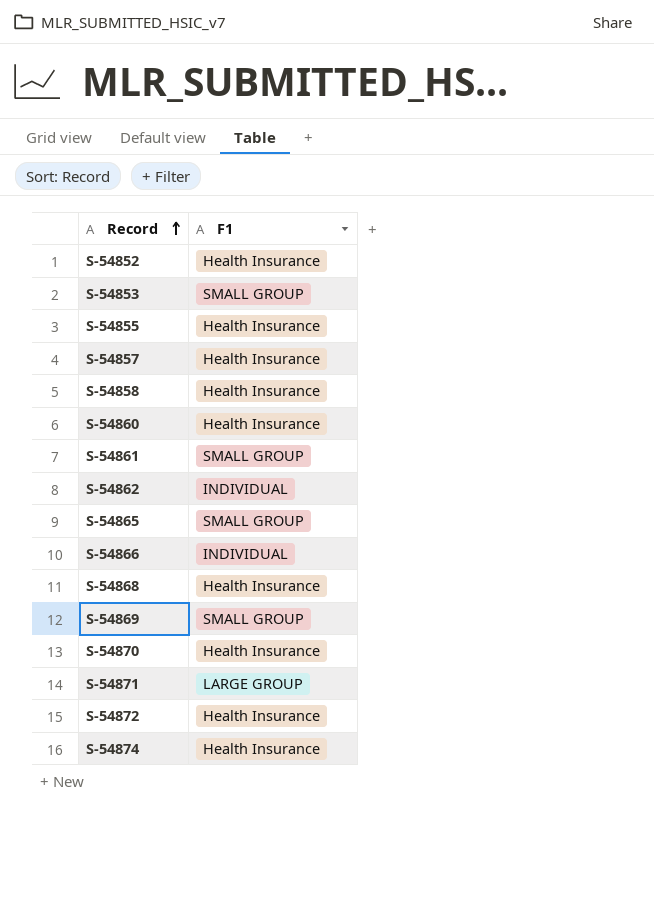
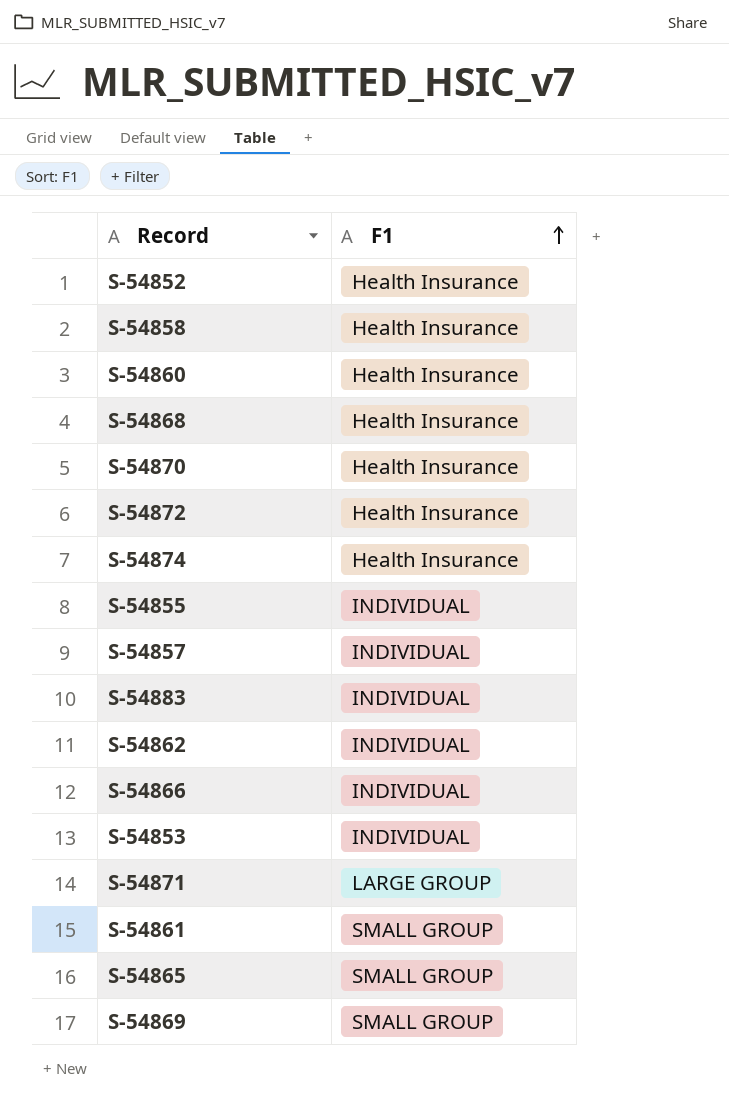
row order: Record ascending -> F1 ascending
S-54855 | F1: Health Insurance -> INDIVIDUAL
S-54857 | F1: Health Insurance -> INDIVIDUAL
row S-54883: none -> INDIVIDUAL
S-54853 | F1: SMALL GROUP -> INDIVIDUAL

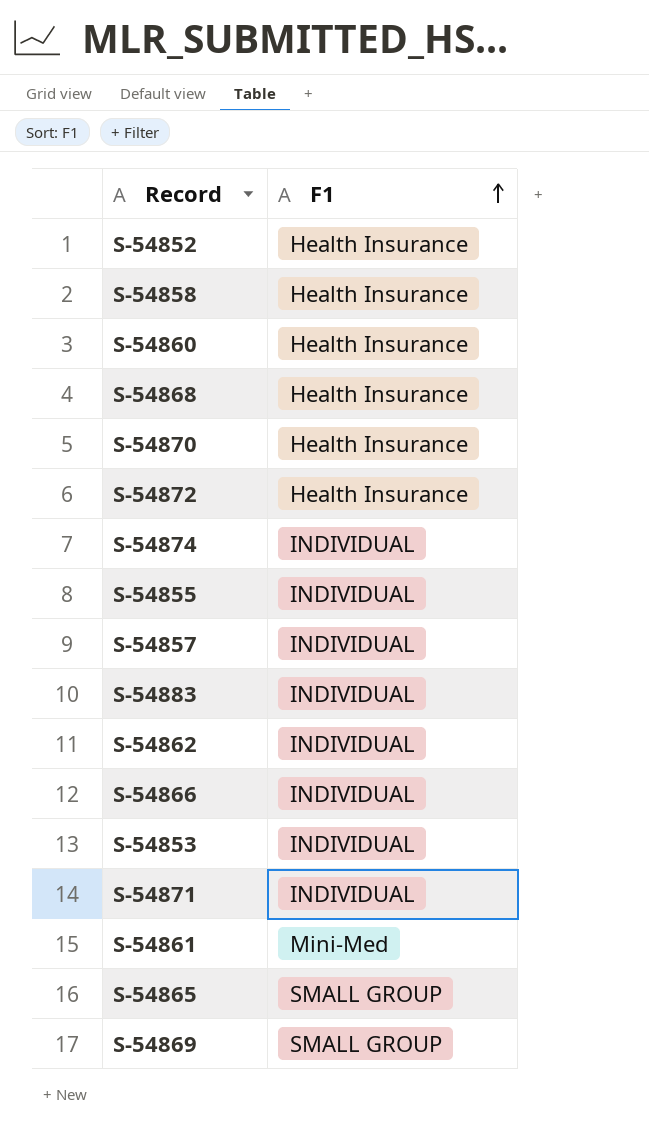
S-54874 | F1: Health Insurance -> INDIVIDUAL
S-54871 | F1: LARGE GROUP -> INDIVIDUAL
S-54861 | F1: SMALL GROUP -> Mini-Med

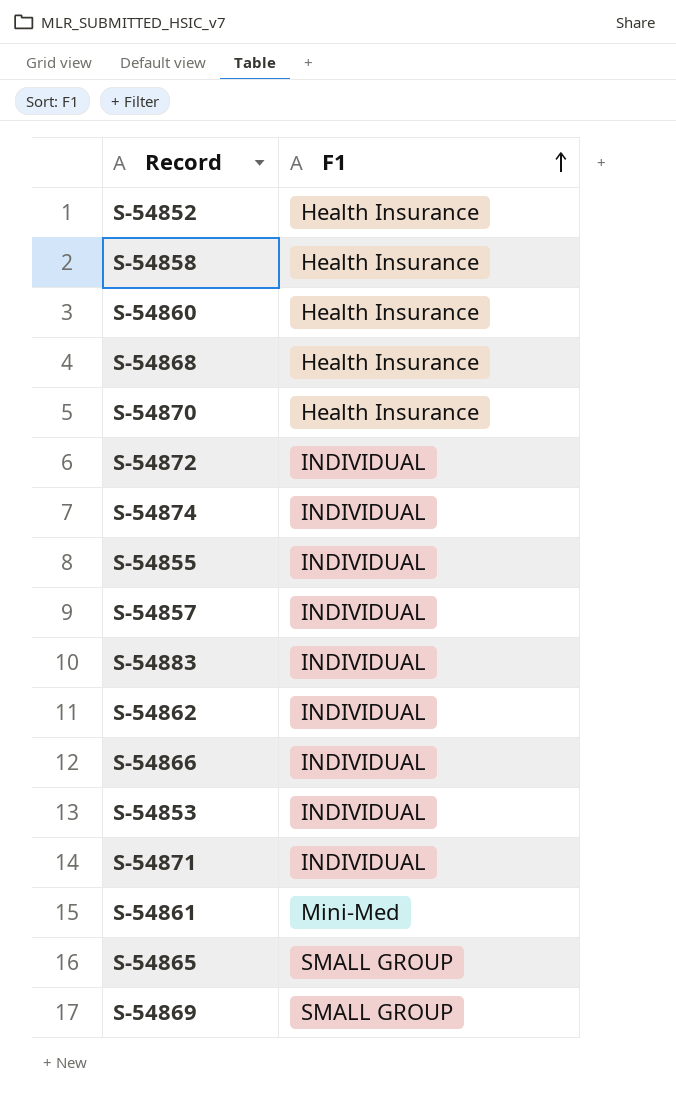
S-54872 | F1: Health Insurance -> INDIVIDUAL

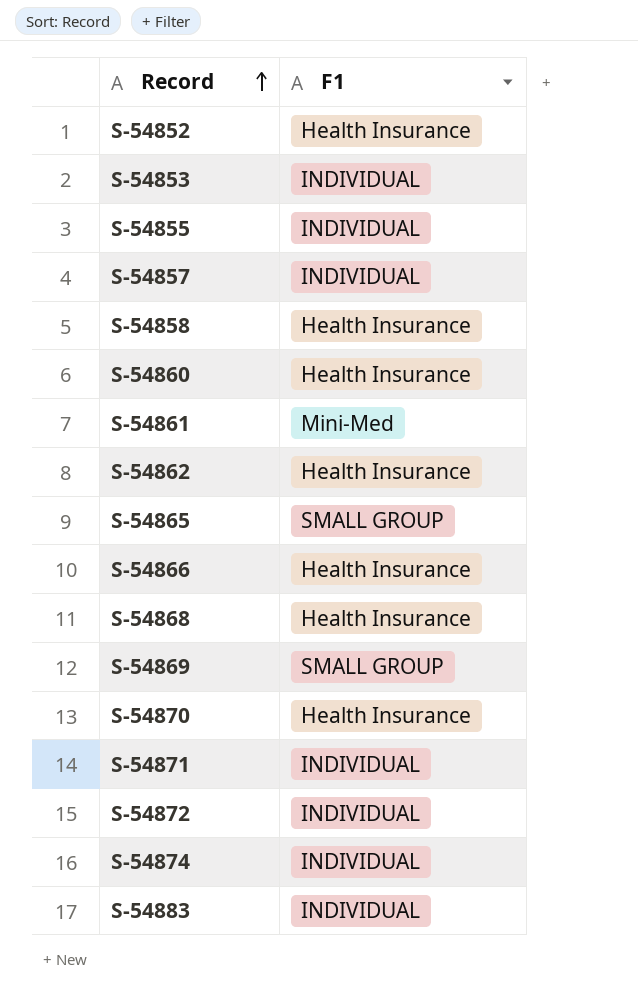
row order: F1 ascending -> Record ascending
S-54862 | F1: INDIVIDUAL -> Health Insurance
S-54866 | F1: INDIVIDUAL -> Health Insurance

